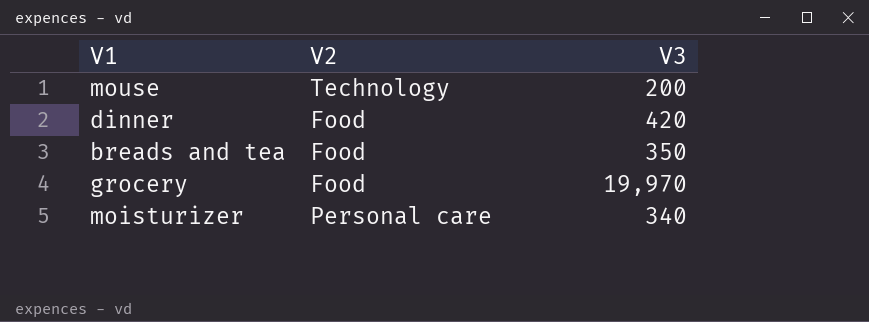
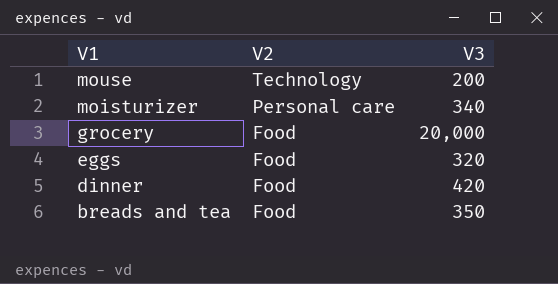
row order: none -> V1 descending
grocery | V3: 19,970 -> 20,000
row eggs: none -> Food | 320

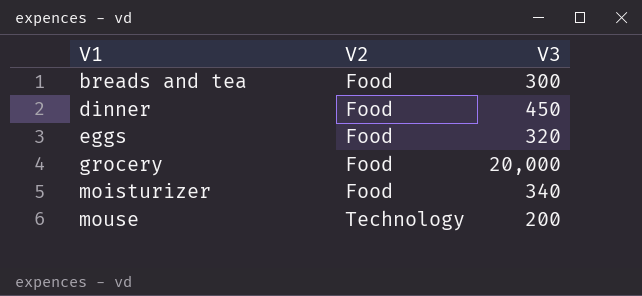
row order: V1 descending -> V1 ascending
breads and tea | V3: 350 -> 300
dinner | V3: 420 -> 450
moisturizer | V2: Personal care -> Food

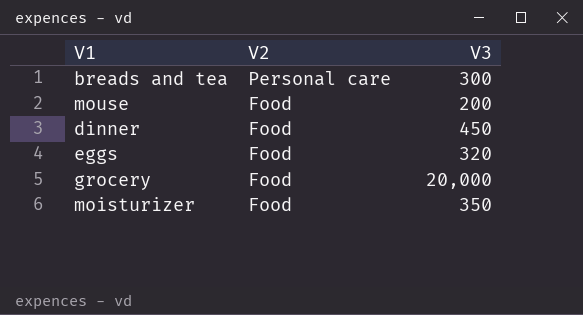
row order: V1 ascending -> V2 descending
breads and tea | V2: Food -> Personal care
mouse | V2: Technology -> Food
moisturizer | V3: 340 -> 350

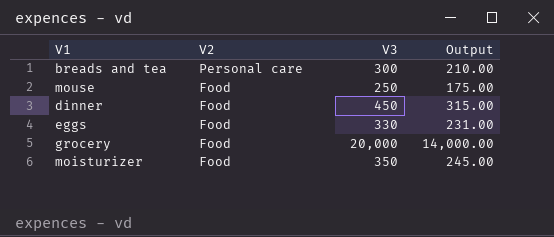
column Output | formula: none -> [V3] * 0.7
mouse | V3: 200 -> 250
eggs | V3: 320 -> 330

